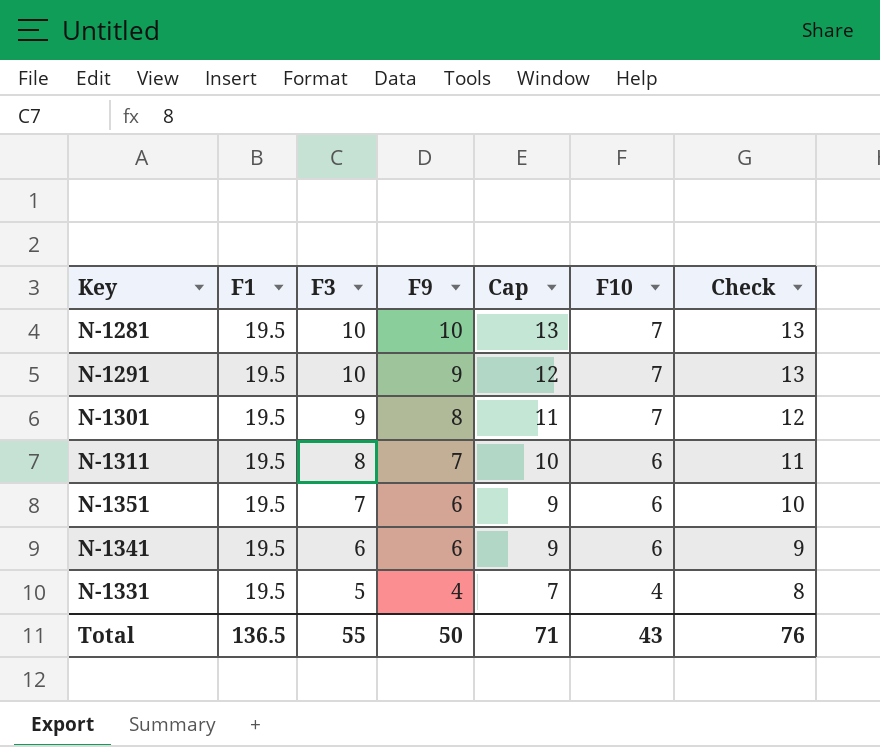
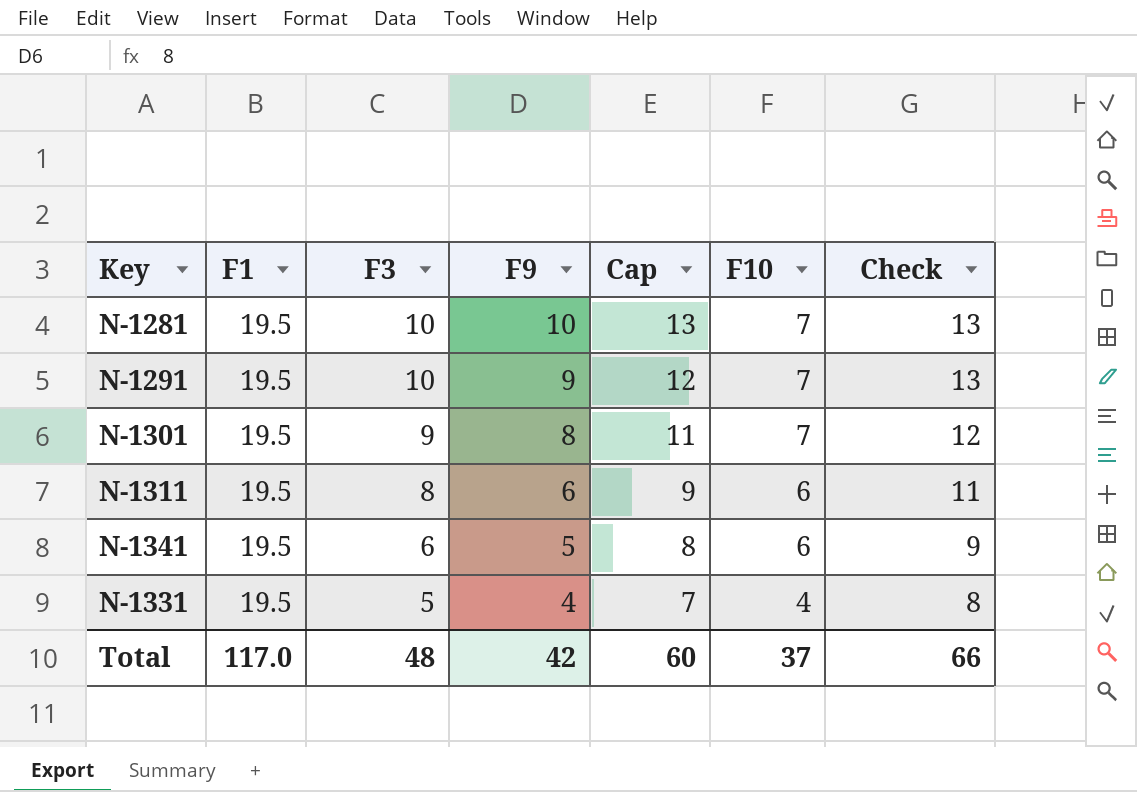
row N-1351: 19.5 | 7 | 6 | 9 | 6 | 10 -> none
N-1311 | F9: 7 -> 6
N-1311 | Cap: 10 -> 9
N-1341 | F9: 6 -> 5
N-1341 | Cap: 9 -> 8
Total | F1: 136.5 -> 117.0
Total | F3: 55 -> 48
Total | F9: 50 -> 42
Total | Cap: 71 -> 60
Total | F10: 43 -> 37
Total | Check: 76 -> 66

